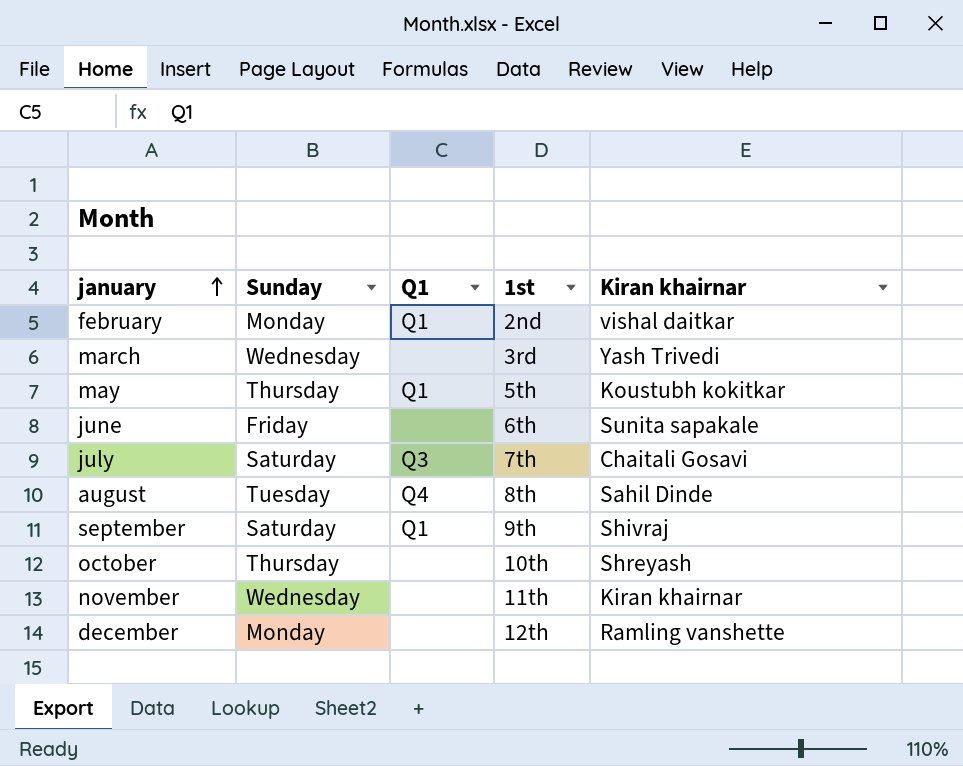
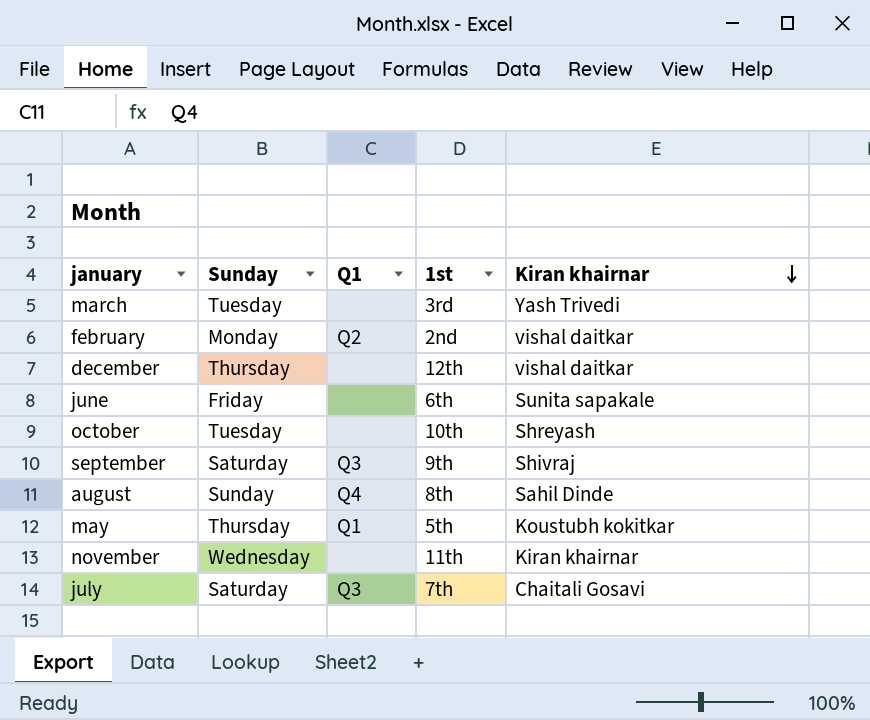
row order: january ascending -> Kiran khairnar descending
march | Sunday: Wednesday -> Tuesday
february | Q1: Q1 -> Q2
december | Sunday: Monday -> Thursday
december | Kiran khairnar: Ramling vanshette -> vishal daitkar
october | Sunday: Thursday -> Tuesday
september | Q1: Q1 -> Q3
august | Sunday: Tuesday -> Sunday

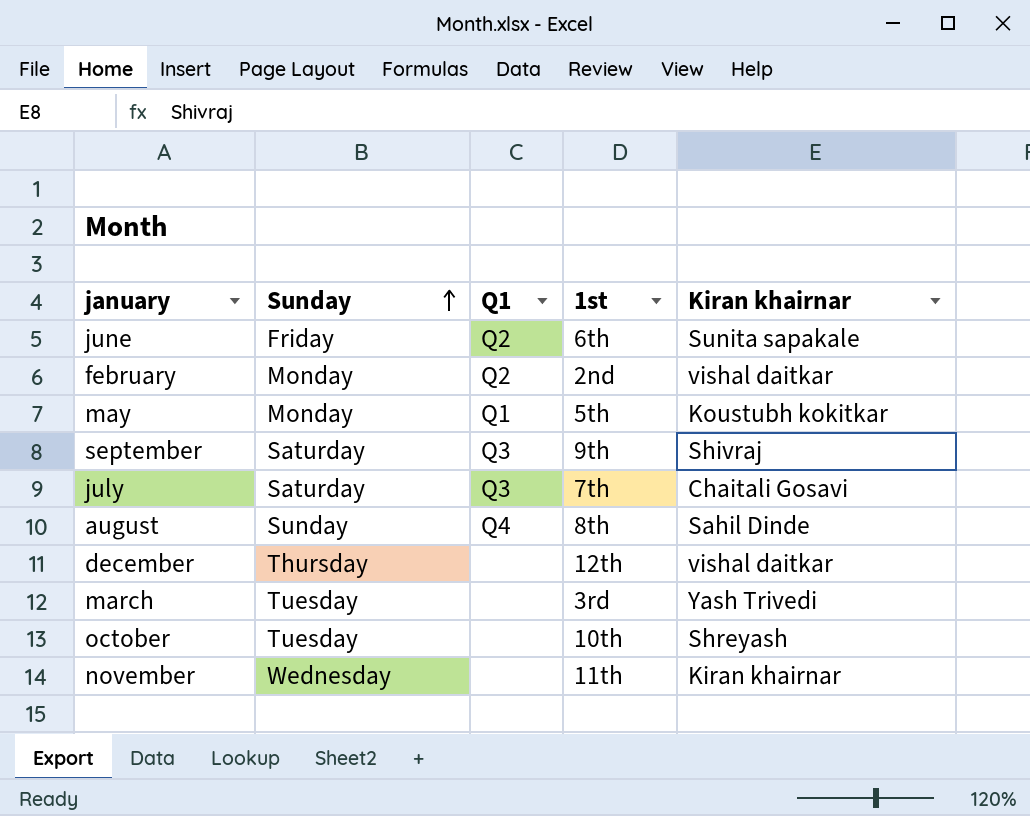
row order: Kiran khairnar descending -> Sunday ascending
june | Q1: none -> Q2
may | Sunday: Thursday -> Monday

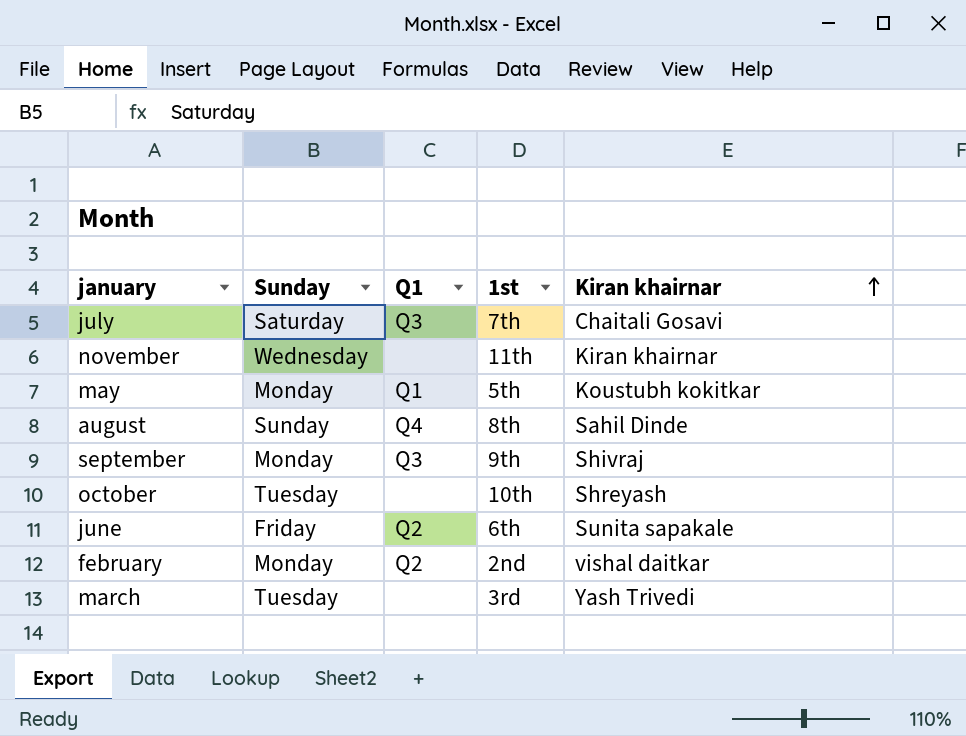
row order: Sunday ascending -> Kiran khairnar ascending
row december: Thursday | none | 12th | vishal daitkar -> none
september | Sunday: Saturday -> Monday

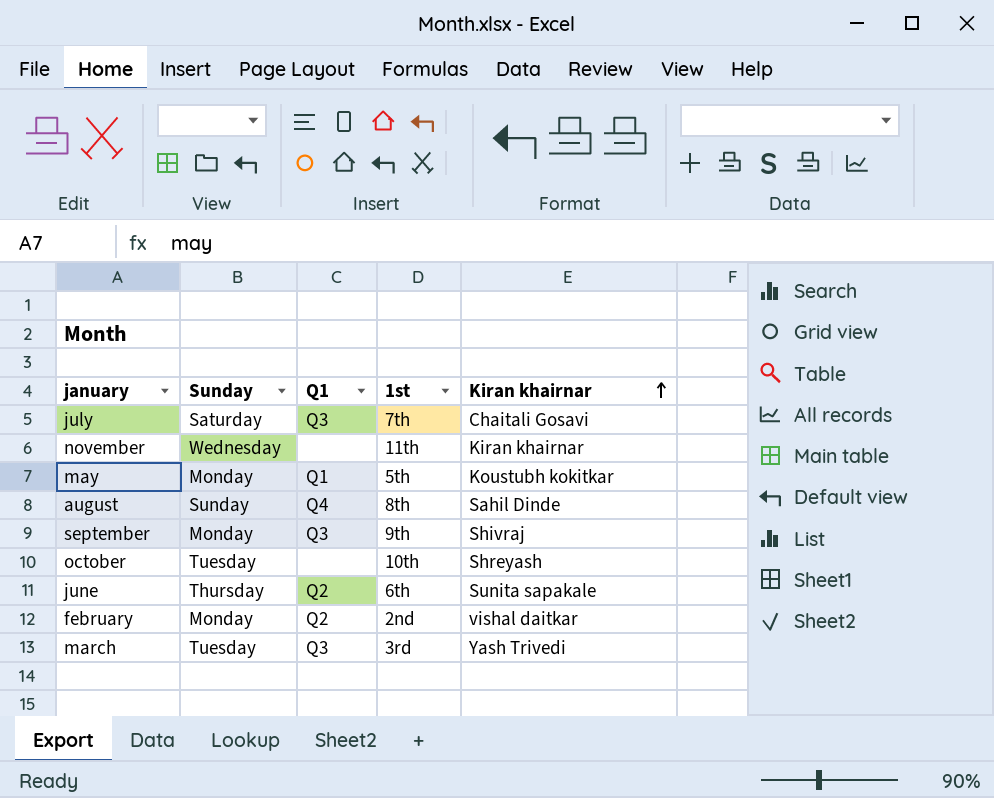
june | Sunday: Friday -> Thursday
march | Q1: none -> Q3

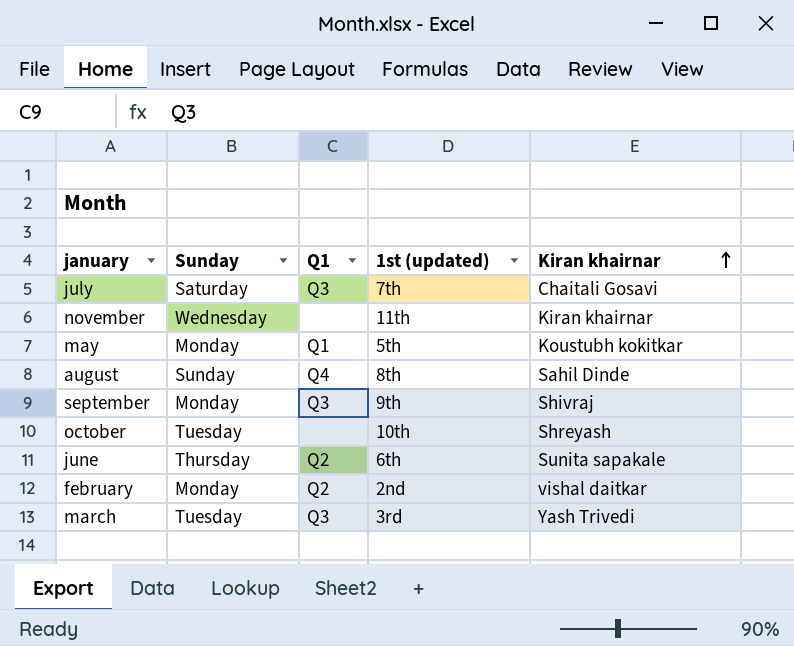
column name: 1st -> 1st (updated)

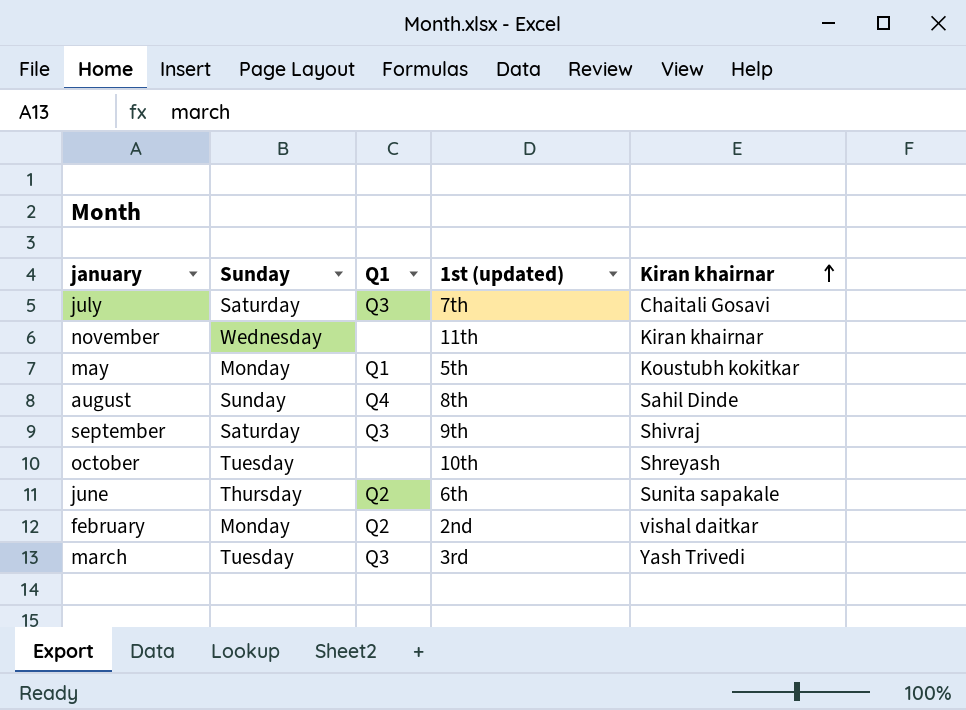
september | Sunday: Monday -> Saturday

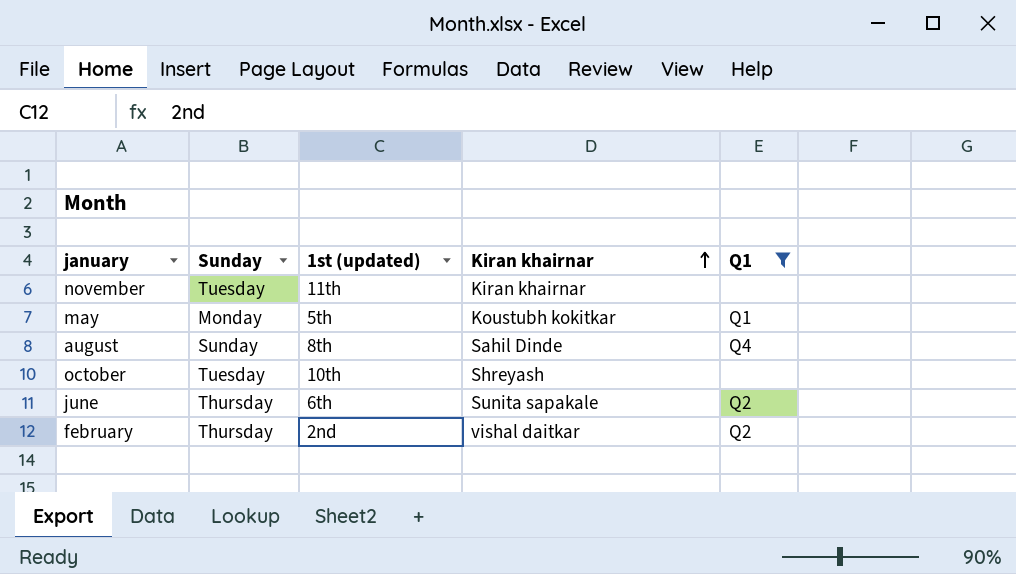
filter: none -> Q1 != Q3
column Q1 | position: 3 -> 5
november | Sunday: Wednesday -> Tuesday
february | Sunday: Monday -> Thursday

